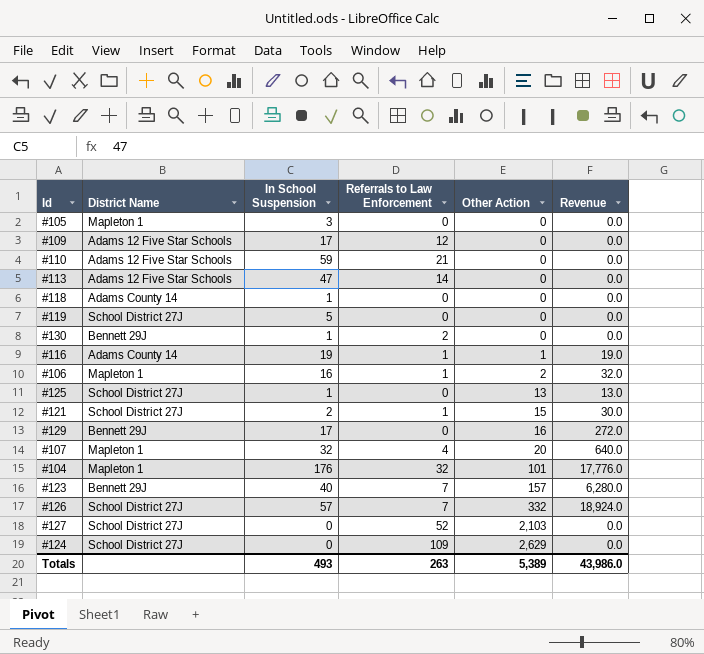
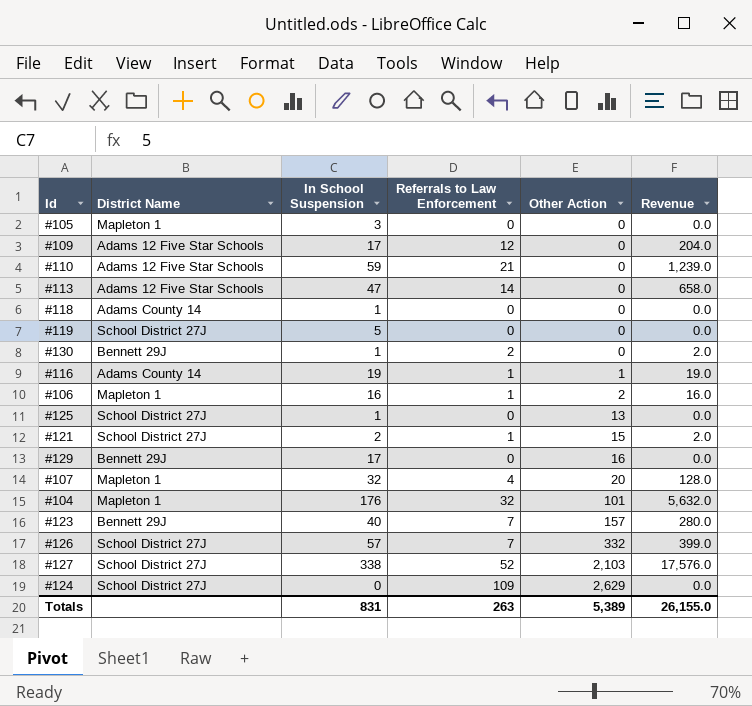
column Revenue | formula: [In School Suspension] * [Other Action] -> [In School Suspension] * [Referrals to Law Enforcement]
#127 | In School Suspension: 0 -> 338
Totals | In School Suspension: 493 -> 831
Totals | Revenue: 43,986.0 -> 26,155.0

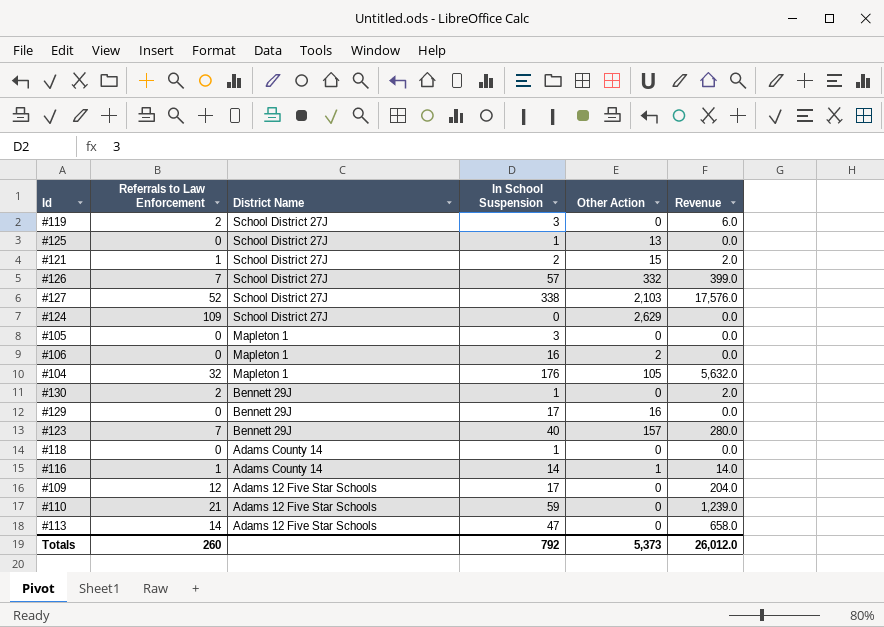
row order: Other Action ascending -> District Name descending
column Referrals to Law Enforcement | position: 4 -> 2
row #107: Mapleton 1 | 32 | 4 | 20 | 128.0 -> none
#119 | Referrals to Law Enforcement: 0 -> 2
#119 | In School Suspension: 5 -> 3
#119 | Revenue: 0.0 -> 6.0
#106 | Referrals to Law Enforcement: 1 -> 0
#106 | Revenue: 16.0 -> 0.0
#104 | Other Action: 101 -> 105
#116 | In School Suspension: 19 -> 14
#116 | Revenue: 19.0 -> 14.0
Totals | Referrals to Law Enforcement: 263 -> 260
Totals | In School Suspension: 831 -> 792
Totals | Other Action: 5,389 -> 5,373
Totals | Revenue: 26,155.0 -> 26,012.0

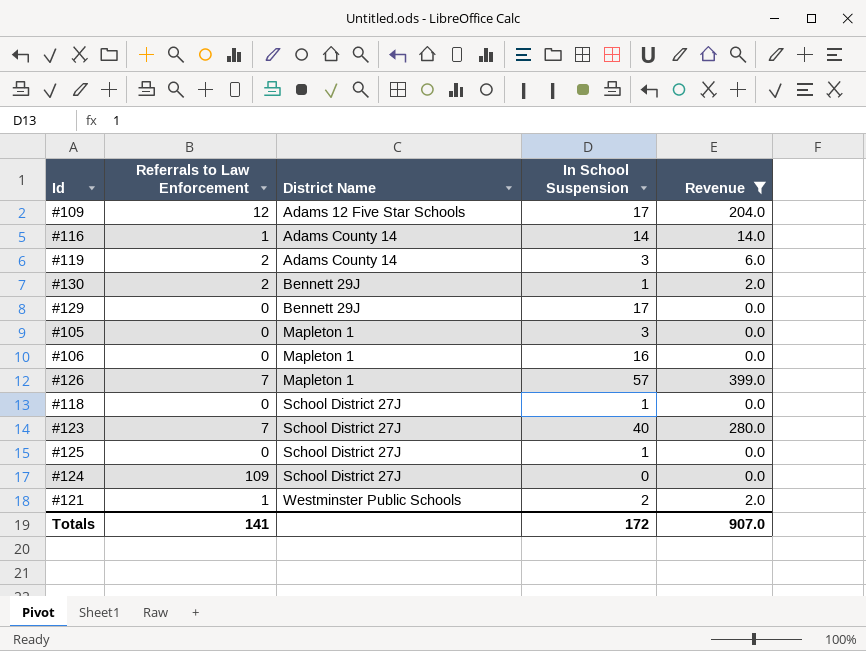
filter: none -> Revenue <= 399.0
row order: District Name descending -> District Name ascending
column Other Action | position: 5 -> none
#119 | District Name: School District 27J -> Adams County 14
#126 | District Name: School District 27J -> Mapleton 1
#118 | District Name: Adams County 14 -> School District 27J
#123 | District Name: Bennett 29J -> School District 27J
#121 | District Name: School District 27J -> Westminster Public Schools
Totals | Referrals to Law Enforcement: 260 -> 141
Totals | In School Suspension: 792 -> 172
Totals | Revenue: 26,012.0 -> 907.0

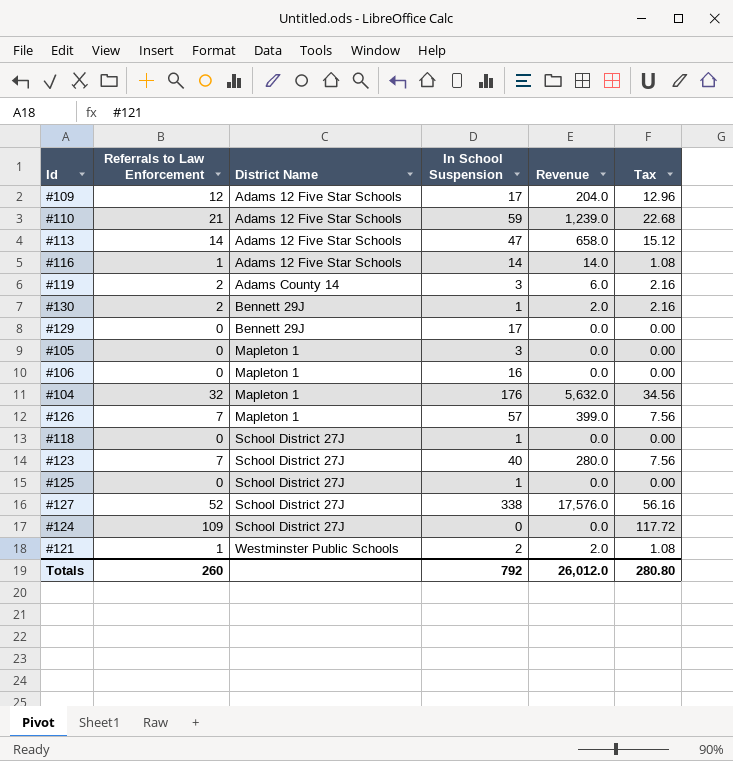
filter: Revenue <= 399.0 -> none
column Tax | formula: none -> [Referrals to Law Enforcement] * 1.08
#116 | District Name: Adams County 14 -> Adams 12 Five Star Schools
Totals | Referrals to Law Enforcement: 141 -> 260
Totals | In School Suspension: 172 -> 792
Totals | Revenue: 907.0 -> 26,012.0

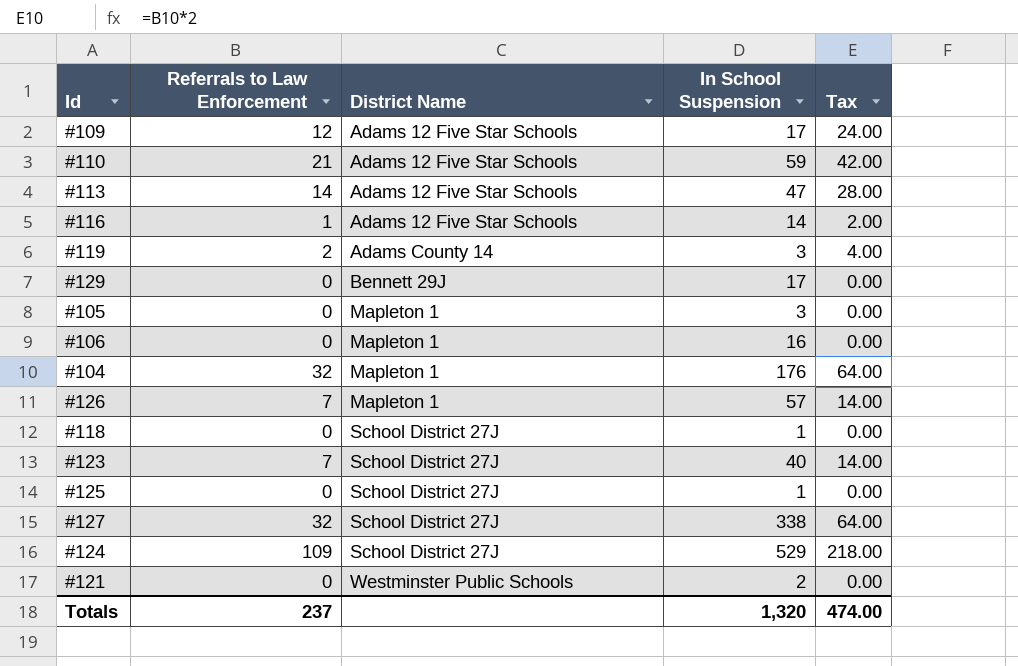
column Revenue | formula: [Referrals to Law Enforcement] * [In School Suspension] -> none
column Tax | formula: [Referrals to Law Enforcement] * 1.08 -> [Referrals to Law Enforcement] * 2
row #130: 2 | Bennett 29J | 1 | 2.0 | 2.16 -> none
#127 | Referrals to Law Enforcement: 52 -> 32
#124 | In School Suspension: 0 -> 529
#121 | Referrals to Law Enforcement: 1 -> 0
Totals | Referrals to Law Enforcement: 260 -> 237
Totals | In School Suspension: 792 -> 1,320
Totals | Tax: 280.80 -> 474.00

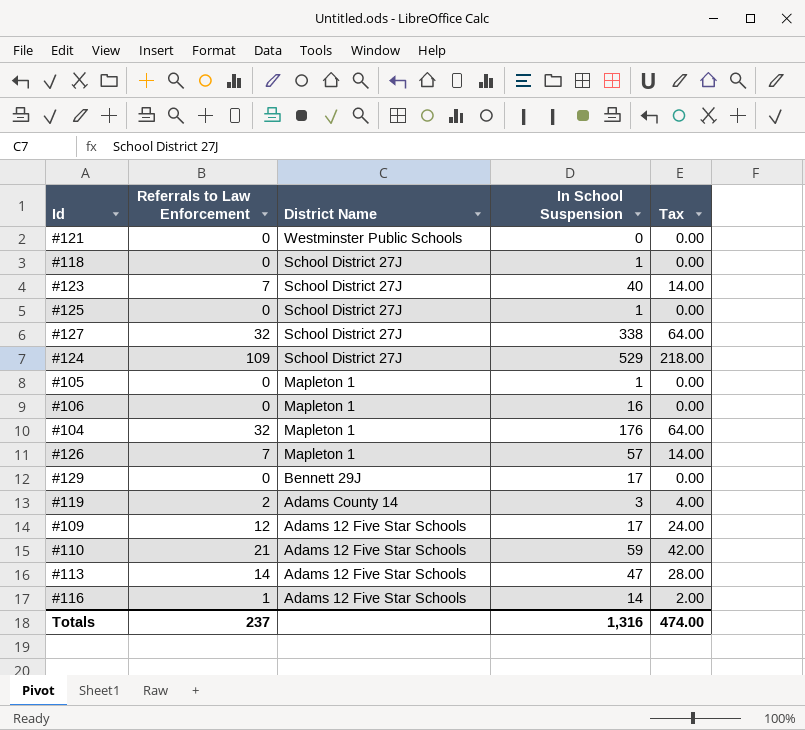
row order: District Name ascending -> District Name descending
#121 | In School Suspension: 2 -> 0
#105 | In School Suspension: 3 -> 1
Totals | In School Suspension: 1,320 -> 1,316

